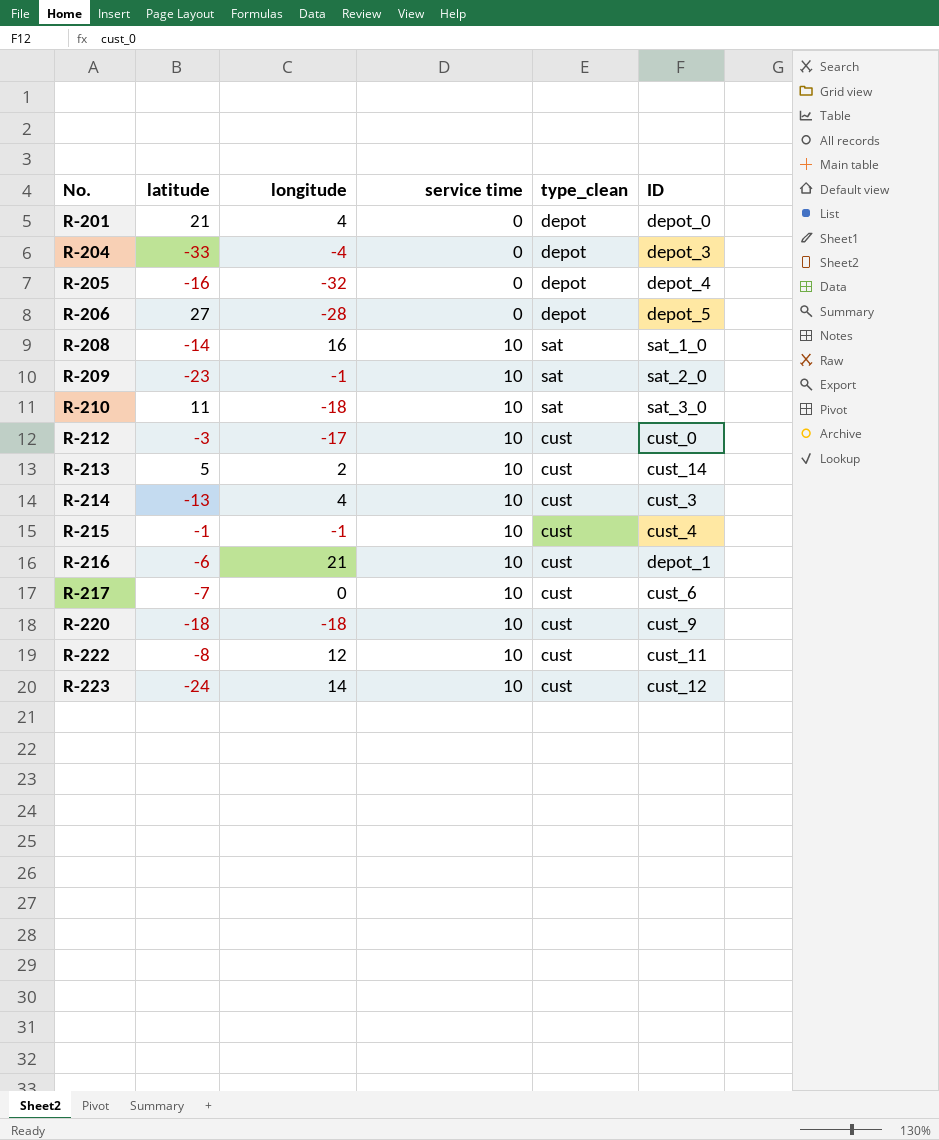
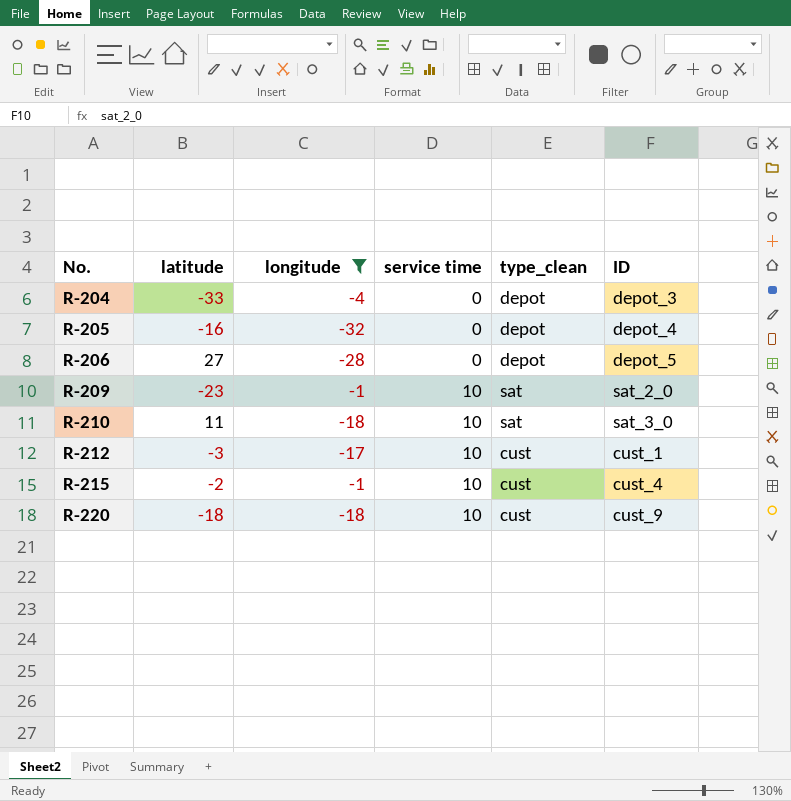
filter: none -> longitude <= -1
R-212 | ID: cust_0 -> cust_1
R-215 | latitude: -1 -> -2

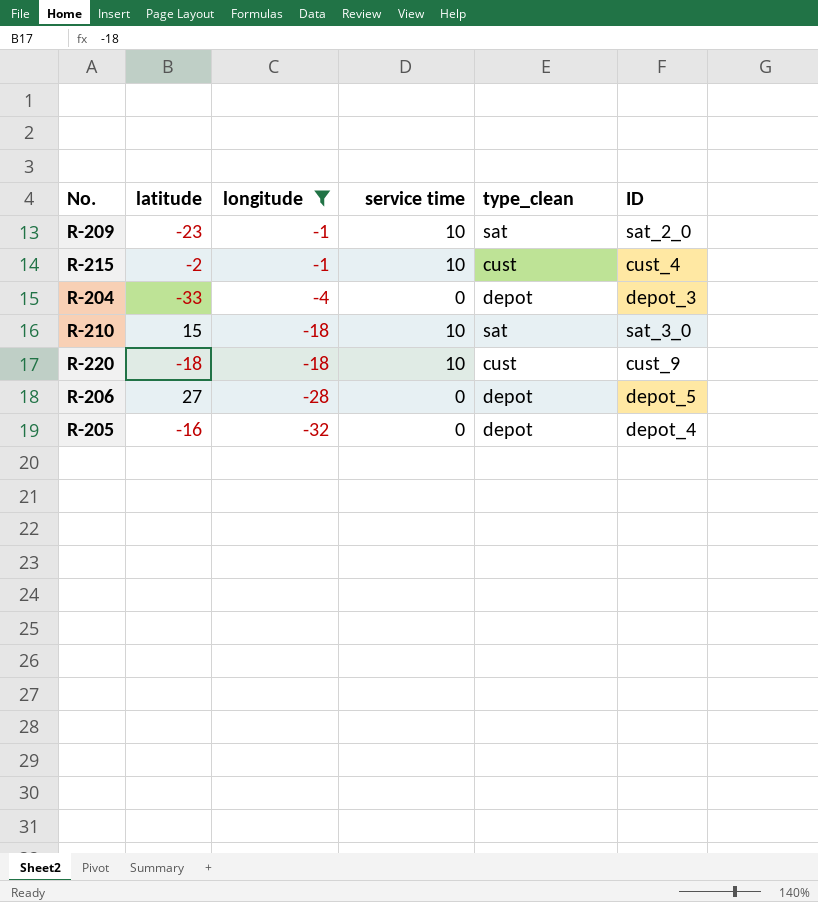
row order: No. ascending -> longitude descending
row R-212: -3 | -17 | 10 | cust | cust_1 -> none
R-210 | latitude: 11 -> 15

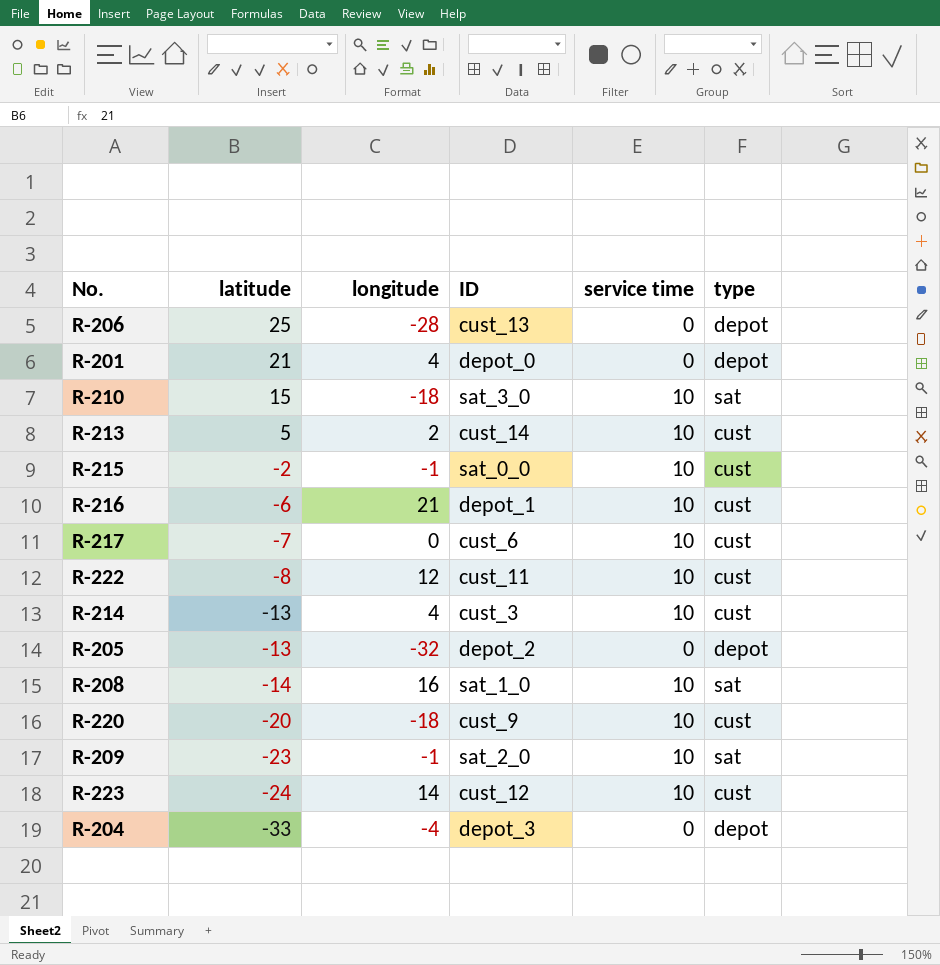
filter: longitude <= -1 -> none
row order: longitude descending -> latitude descending
column ID | position: 6 -> 4
column name: type_clean -> type
R-206 | latitude: 27 -> 25
R-206 | ID: depot_5 -> cust_13
R-215 | ID: cust_4 -> sat_0_0
R-205 | latitude: -16 -> -13
R-205 | ID: depot_4 -> depot_2
R-220 | latitude: -18 -> -20

